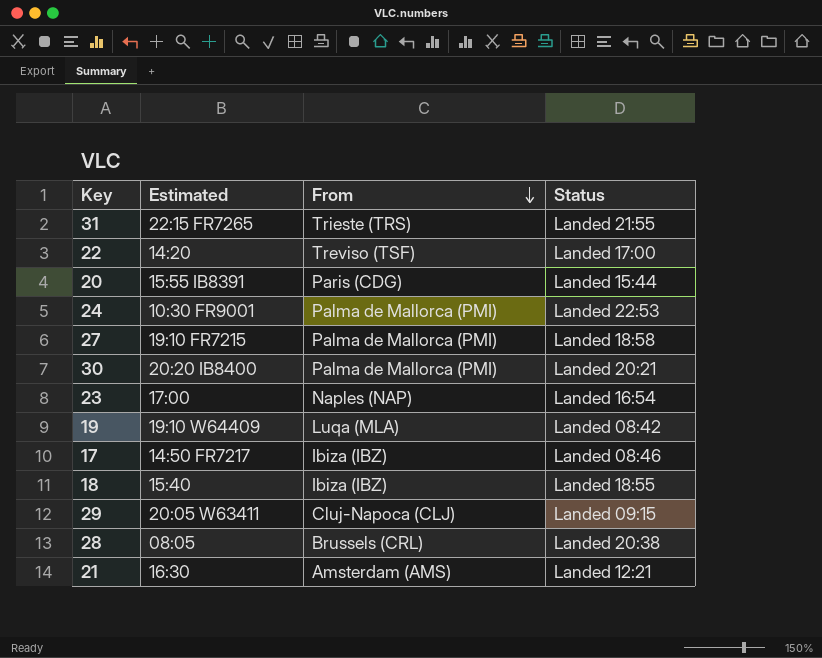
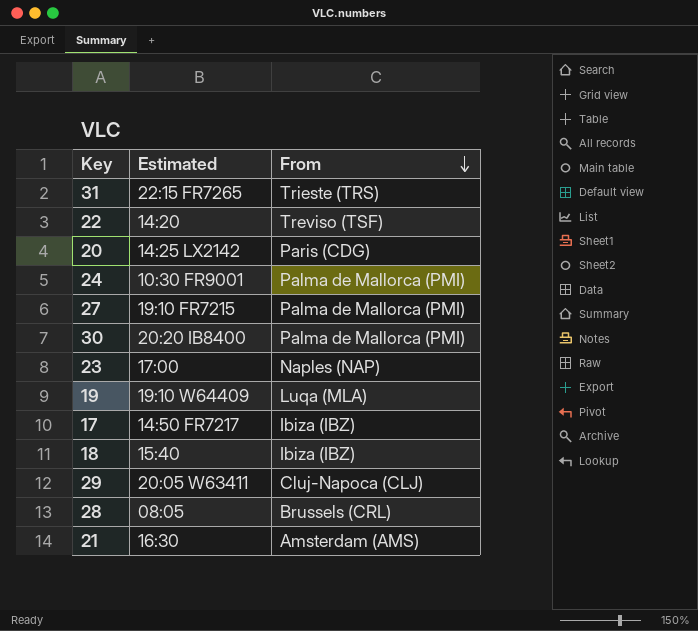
column Status | position: 4 -> none
20 | Estimated: 15:55 IB8391 -> 14:25 LX2142

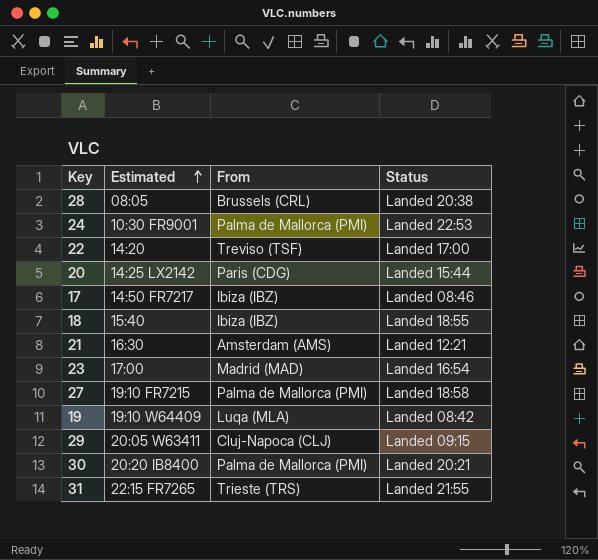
row order: From descending -> Estimated ascending
column Status | position: none -> 4
23 | From: Naples (NAP) -> Madrid (MAD)

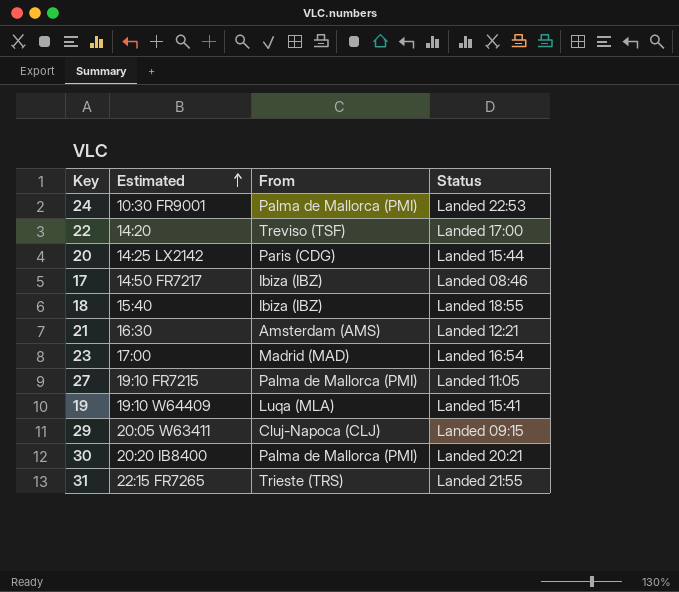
row 28: 08:05 | Brussels (CRL) | Landed 20:38 -> none
27 | Status: Landed 18:58 -> Landed 11:05
19 | Status: Landed 08:42 -> Landed 15:41

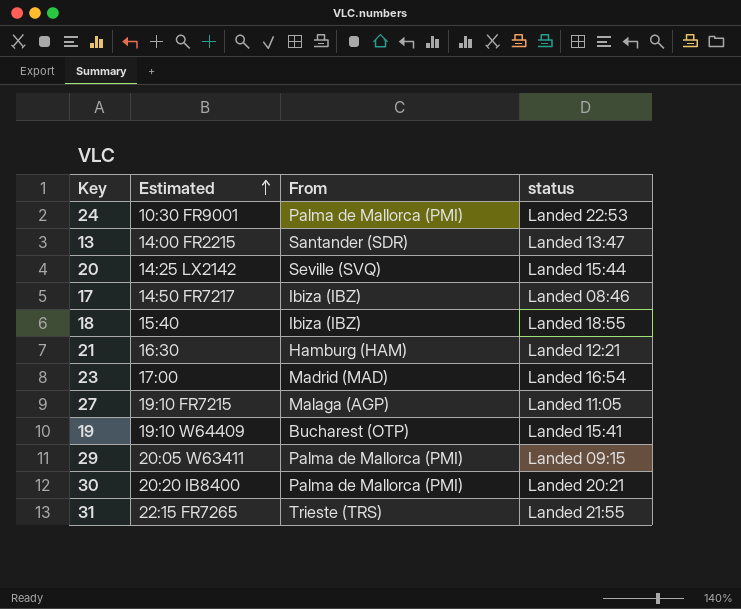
column name: Status -> status
row 22: 14:20 | Treviso (TSF) | Landed 17:00 -> none
row 13: none -> 14:00 FR2215 | Santander (SDR) | Landed 13:47
20 | From: Paris (CDG) -> Seville (SVQ)
21 | From: Amsterdam (AMS) -> Hamburg (HAM)
27 | From: Palma de Mallorca (PMI) -> Malaga (AGP)
19 | From: Luqa (MLA) -> Bucharest (OTP)
29 | From: Cluj-Napoca (CLJ) -> Palma de Mallorca (PMI)

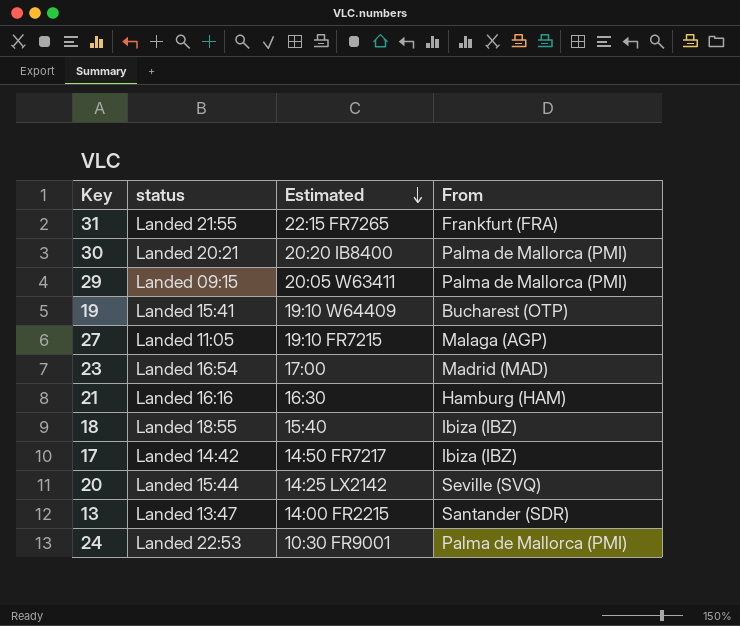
row order: Estimated ascending -> Estimated descending
column status | position: 4 -> 2
31 | From: Trieste (TRS) -> Frankfurt (FRA)
21 | status: Landed 12:21 -> Landed 16:16
17 | status: Landed 08:46 -> Landed 14:42

